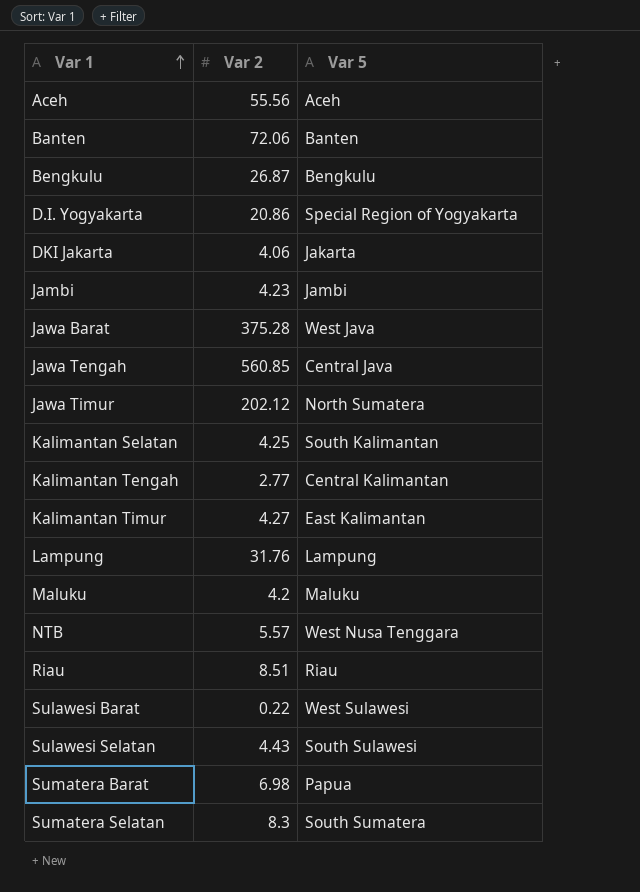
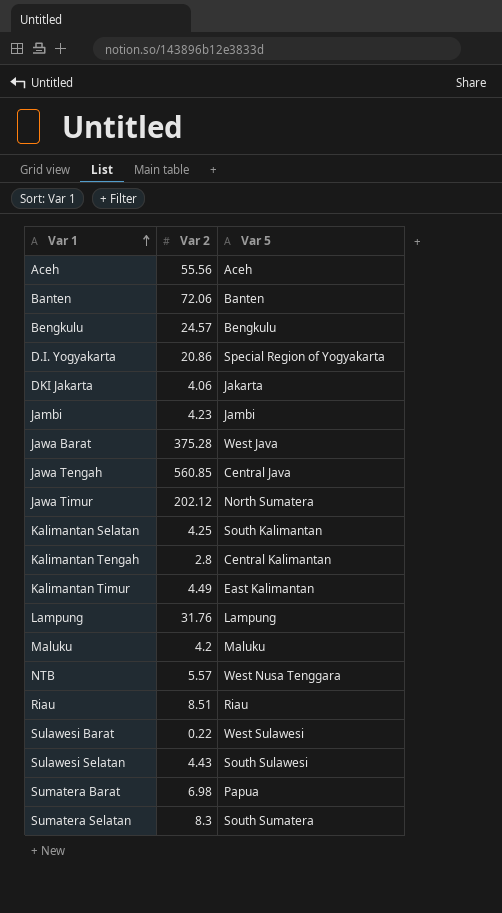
Bengkulu | Var 2: 26.87 -> 24.57
Kalimantan Tengah | Var 2: 2.77 -> 2.8
Kalimantan Timur | Var 2: 4.27 -> 4.49

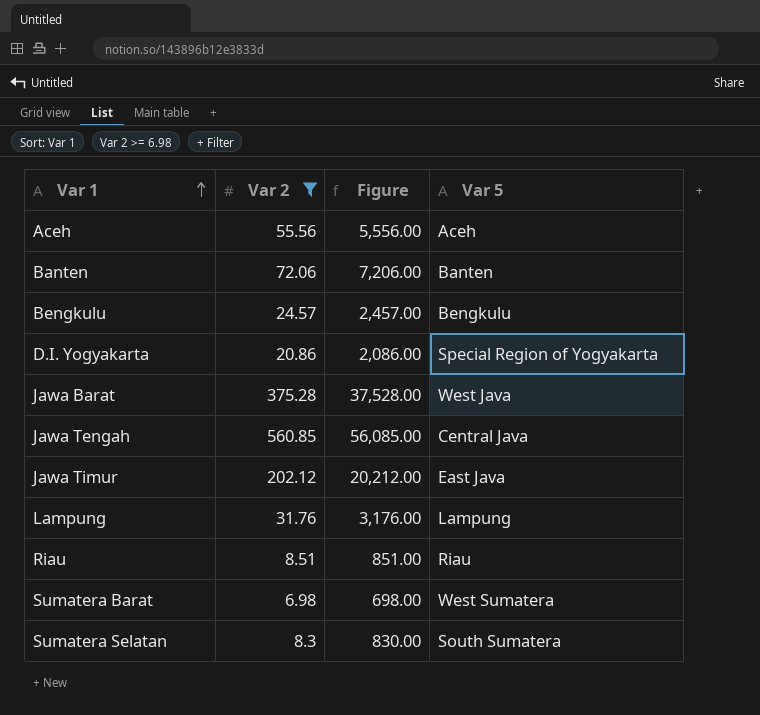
filter: none -> Var 2 >= 6.98
column Figure | formula: none -> [Var 2] * 100
Jawa Timur | Var 5: North Sumatera -> East Java
Sumatera Barat | Var 5: Papua -> West Sumatera

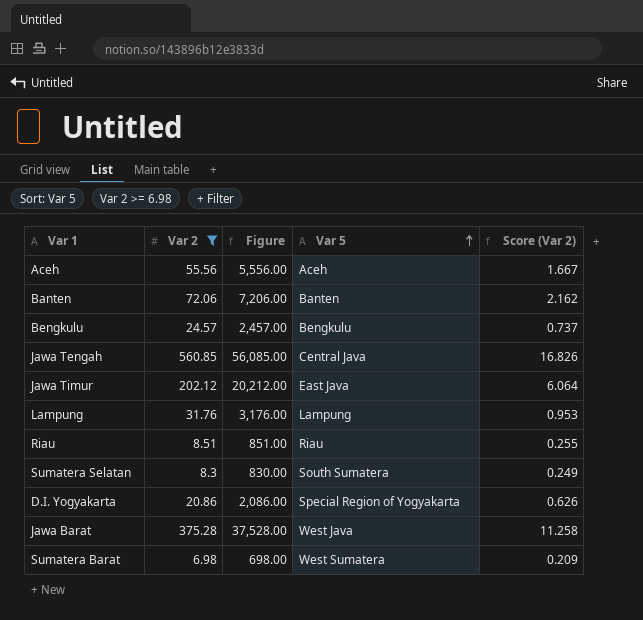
row order: Var 1 ascending -> Var 5 ascending
column Score (Var 2) | formula: none -> [Var 2] * 0.03

